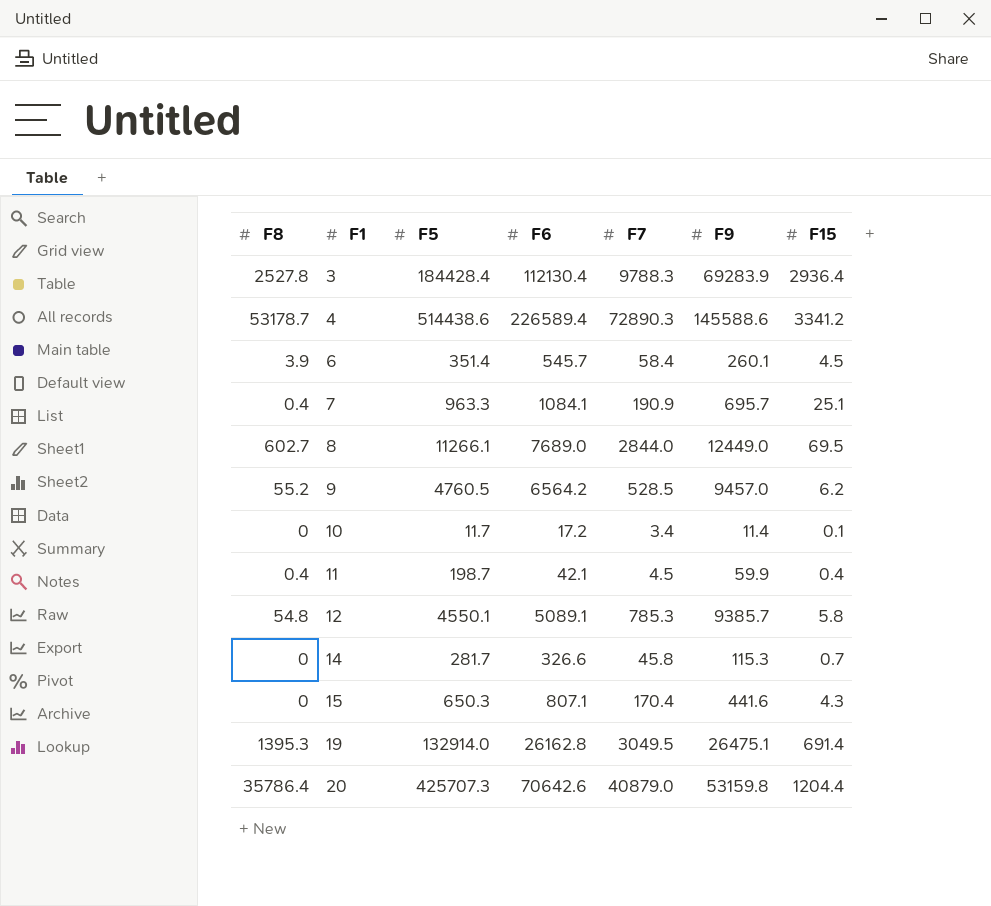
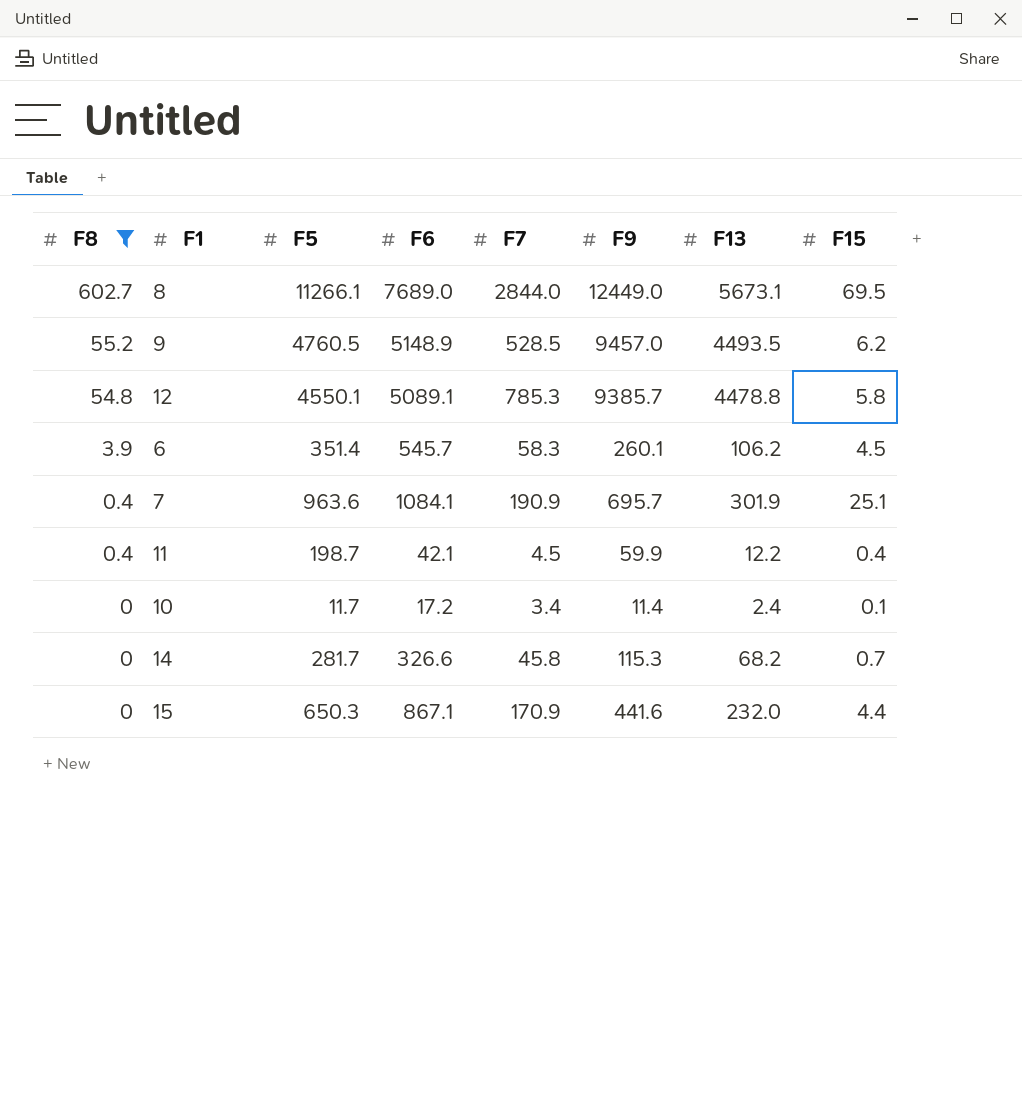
filter: none -> F8 <= 602.7
row order: F1 ascending -> F8 descending
column F13 | position: none -> 7
9 | F6: 6564.2 -> 5148.9
6 | F7: 58.4 -> 58.3
7 | F5: 963.3 -> 963.6
15 | F6: 807.1 -> 867.1
15 | F7: 170.4 -> 170.9
15 | F15: 4.3 -> 4.4

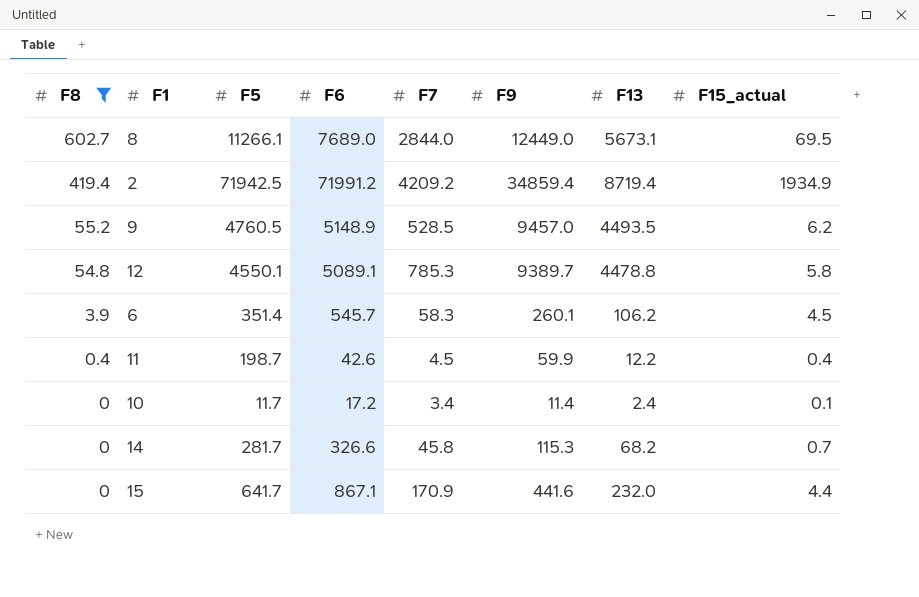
column name: F15 -> F15_actual
row 7: 0.4 | 963.6 | 1084.1 | 190.9 | 695.7 | 301.9 | 25.1 -> none
row 2: none -> 419.4 | 71942.5 | 71991.2 | 4209.2 | 34859.4 | 8719.4 | 1934.9
12 | F9: 9385.7 -> 9389.7
11 | F6: 42.1 -> 42.6
15 | F5: 650.3 -> 641.7

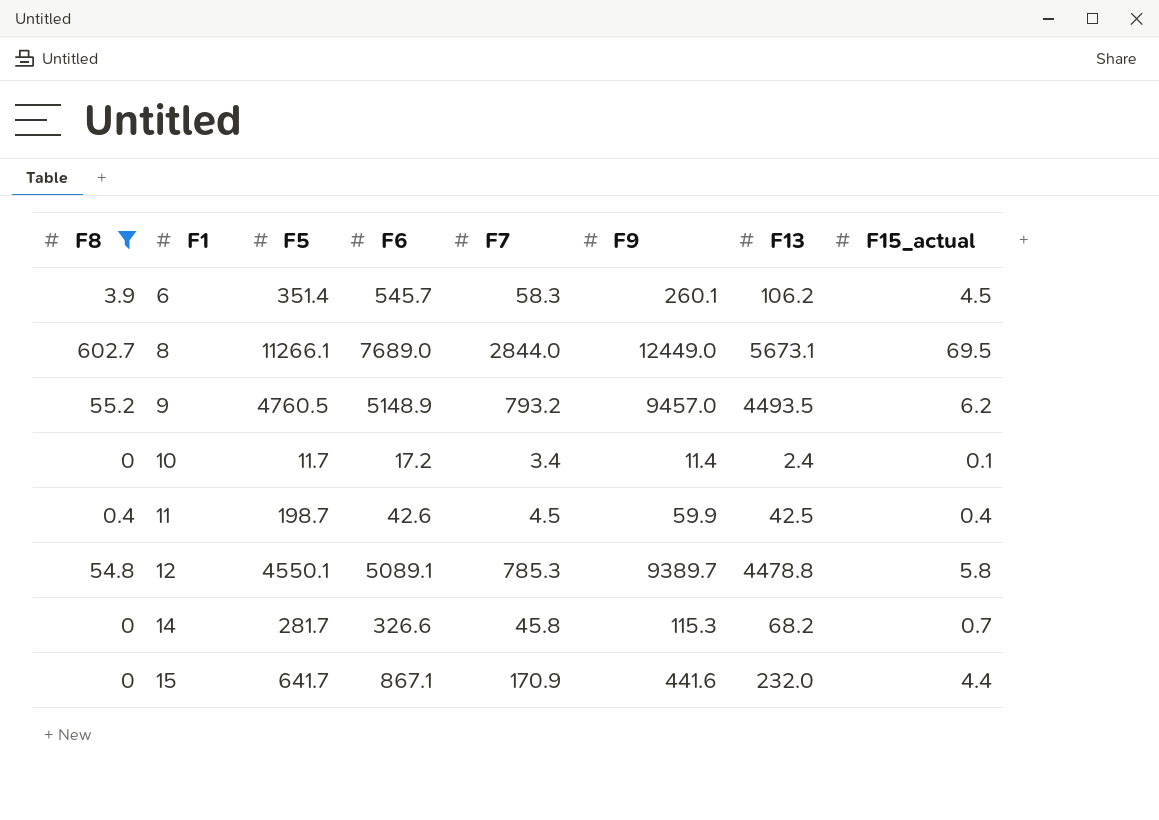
row order: F8 descending -> F1 ascending
row 2: 419.4 | 71942.5 | 71991.2 | 4209.2 | 34859.4 | 8719.4 | 1934.9 -> none
9 | F7: 528.5 -> 793.2
11 | F13: 12.2 -> 42.5

